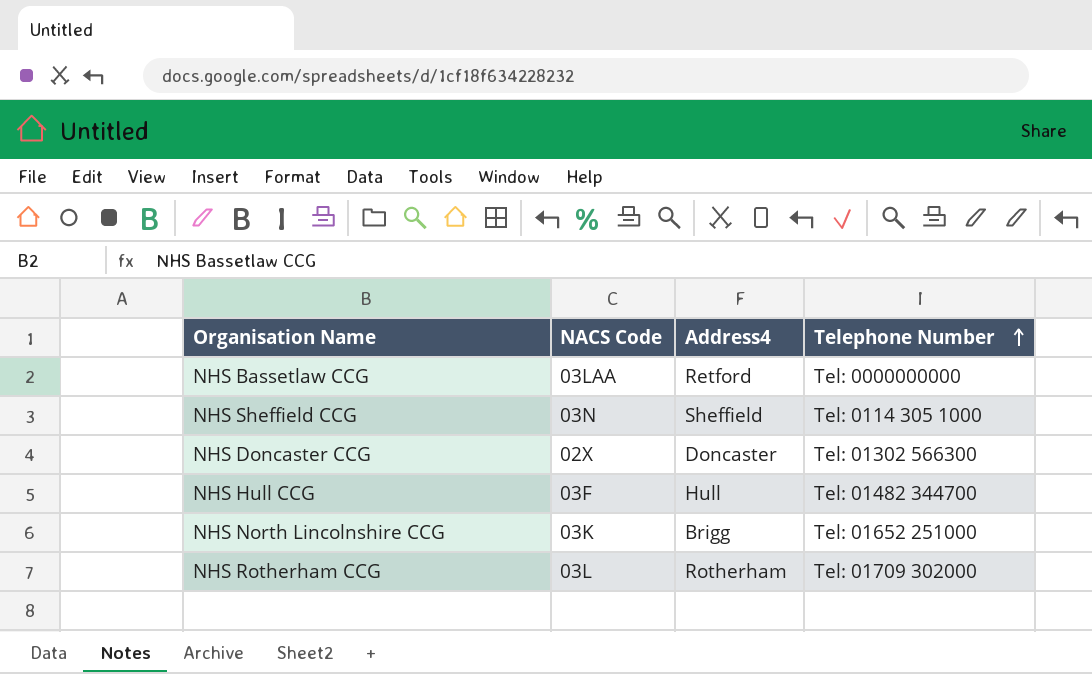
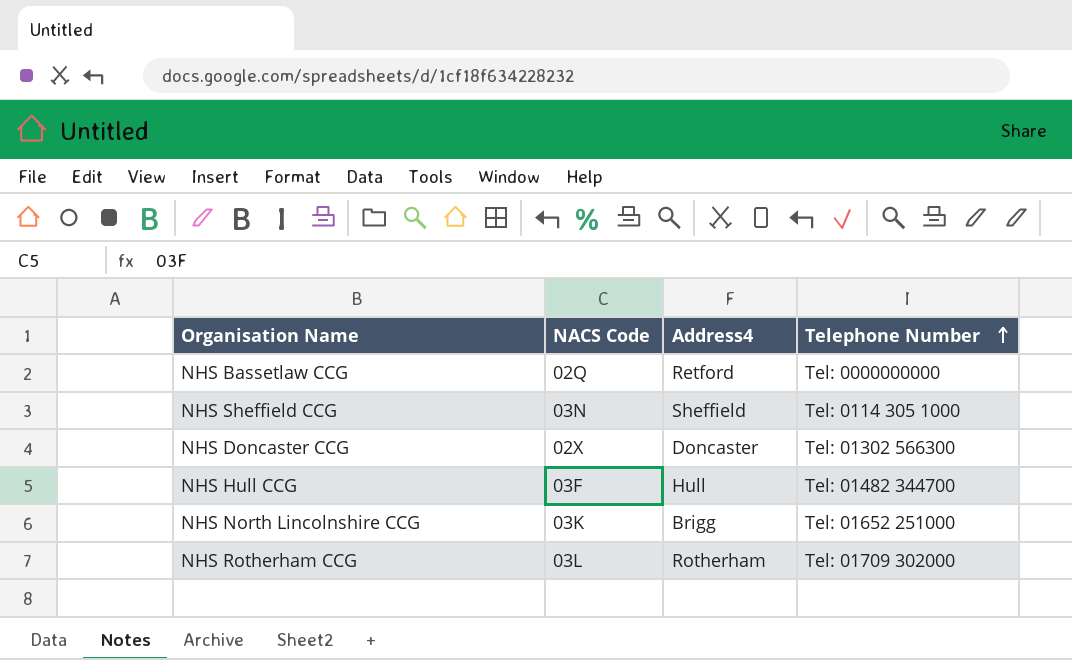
NHS Bassetlaw CCG | NACS Code: 03LAA -> 02Q

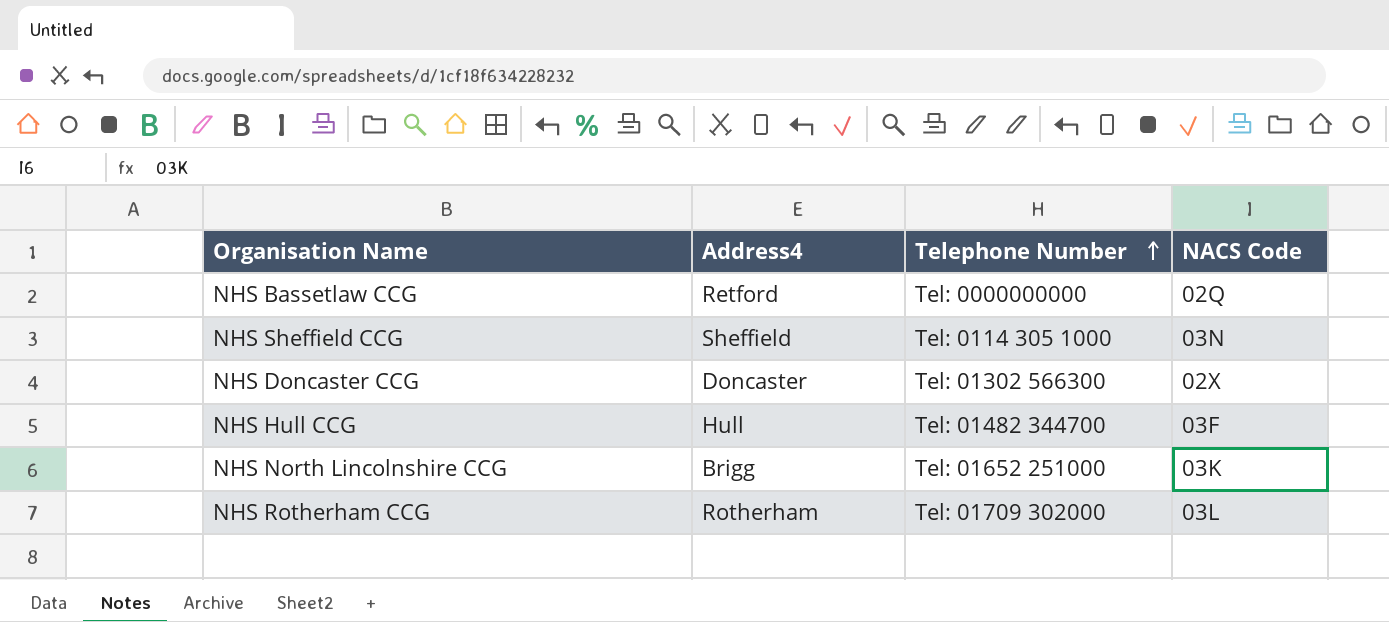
column NACS Code | position: 2 -> 4

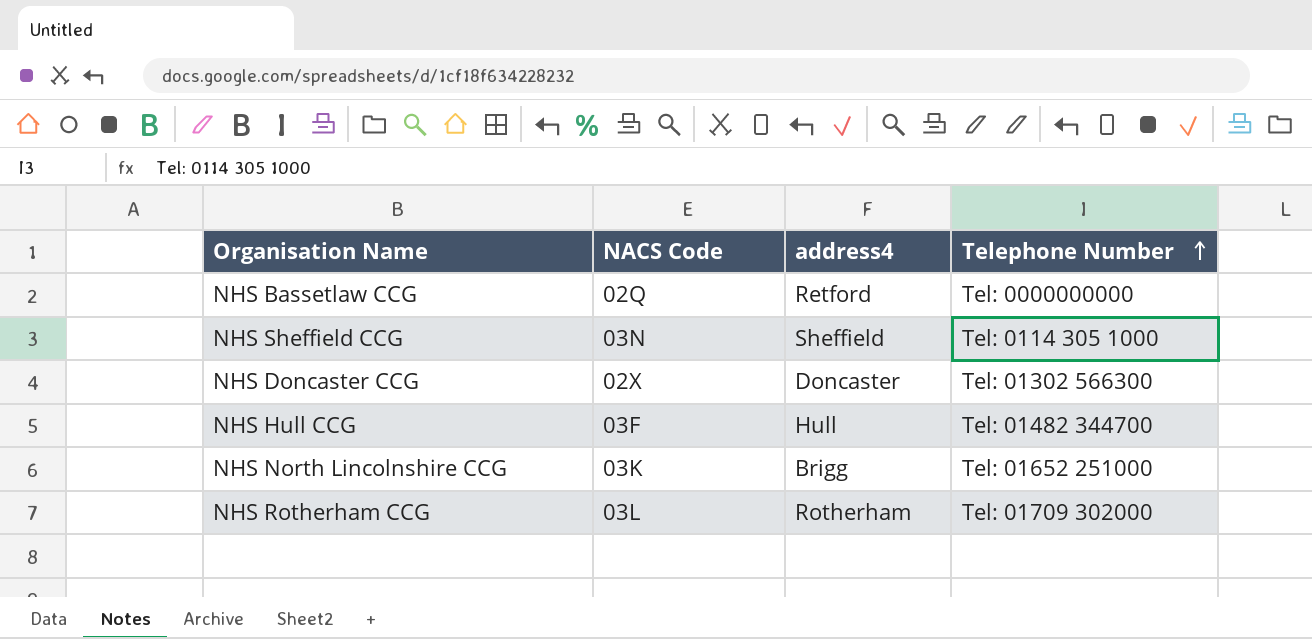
column NACS Code | position: 4 -> 2
column name: Address4 -> address4

